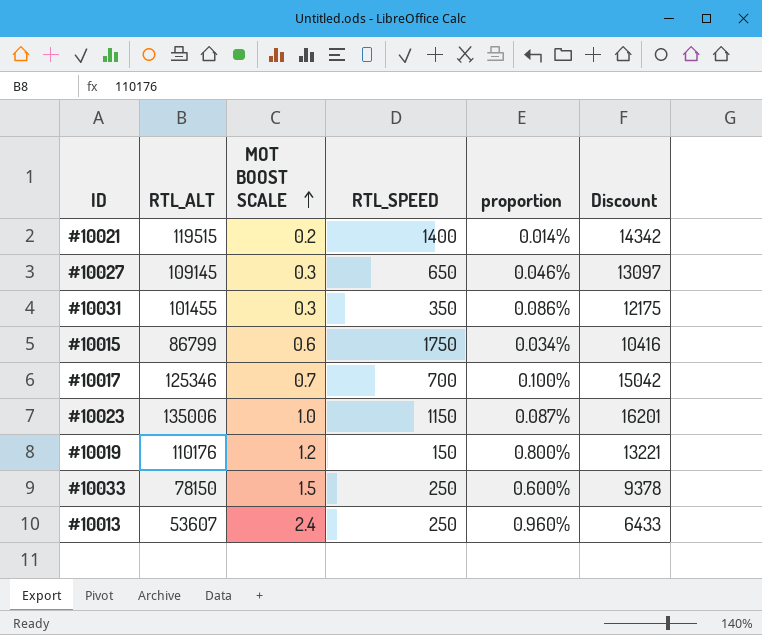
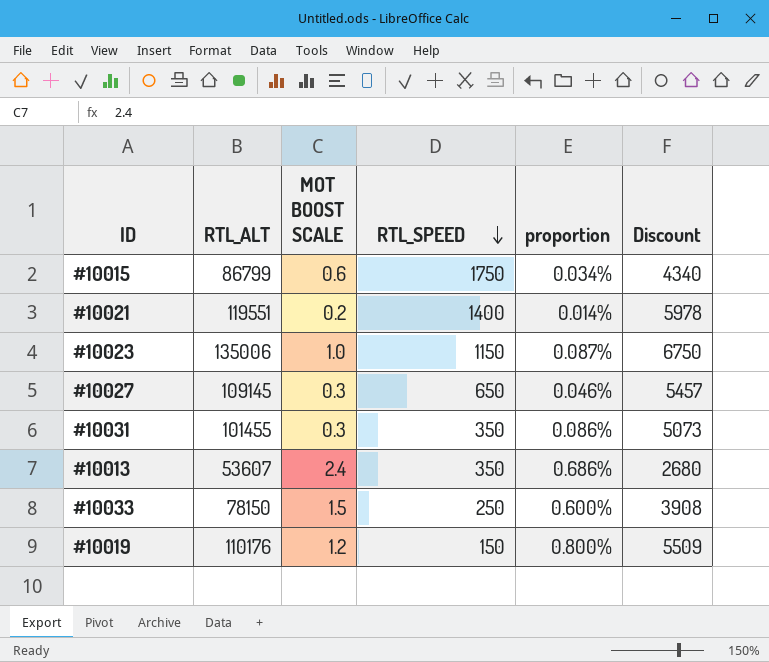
row order: MOT BOOST SCALE ascending -> RTL_SPEED descending
column Discount | formula: [RTL_ALT] * 0.12 -> [RTL_ALT] * 0.05
row #10017: 125346 | 0.7 | 700 | 0.100% | 15042 -> none
#10021 | RTL_ALT: 119515 -> 119551
#10013 | RTL_SPEED: 250 -> 350
#10013 | proportion: 0.960% -> 0.686%

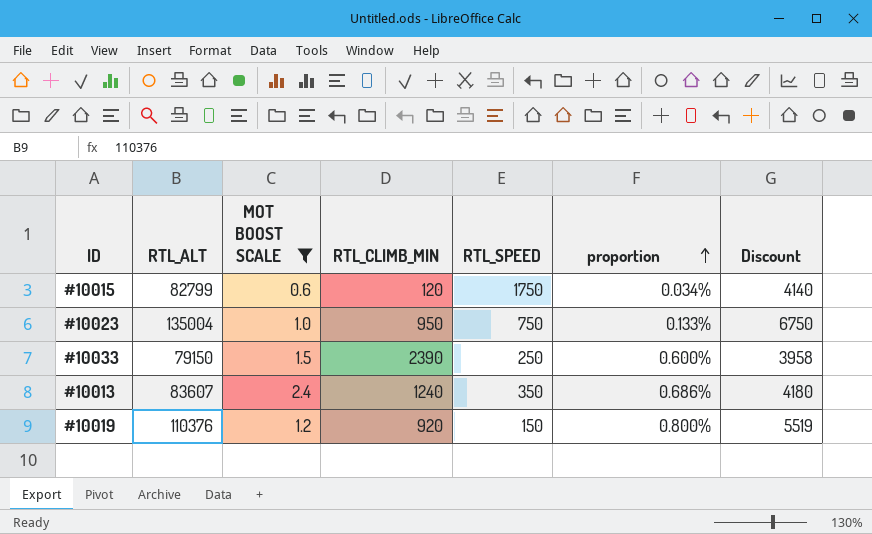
filter: none -> MOT BOOST SCALE >= 0.6
row order: RTL_SPEED descending -> proportion ascending
column RTL_CLIMB_MIN | position: none -> 4
#10015 | RTL_ALT: 86799 -> 82799
#10015 | Discount: 4340 -> 4140
#10023 | RTL_ALT: 135006 -> 135004
#10023 | RTL_SPEED: 1150 -> 750
#10023 | proportion: 0.087% -> 0.133%
#10033 | RTL_ALT: 78150 -> 79150
#10033 | Discount: 3908 -> 3958
#10013 | RTL_ALT: 53607 -> 83607
#10013 | Discount: 2680 -> 4180
#10019 | RTL_ALT: 110176 -> 110376
#10019 | Discount: 5509 -> 5519

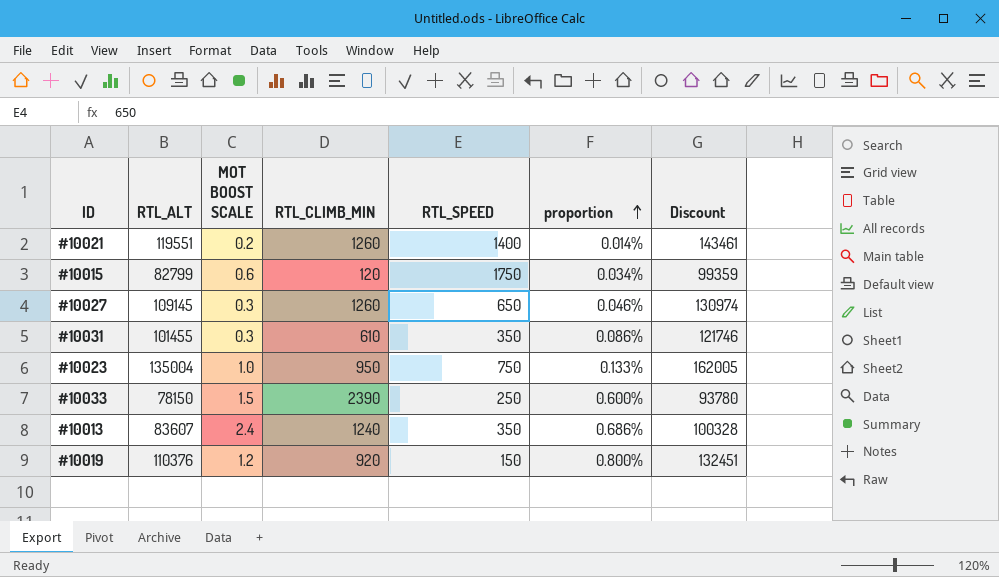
filter: MOT BOOST SCALE >= 0.6 -> none
column Discount | formula: [RTL_ALT] * 0.05 -> [RTL_ALT] * 1.2
#10033 | RTL_ALT: 79150 -> 78150

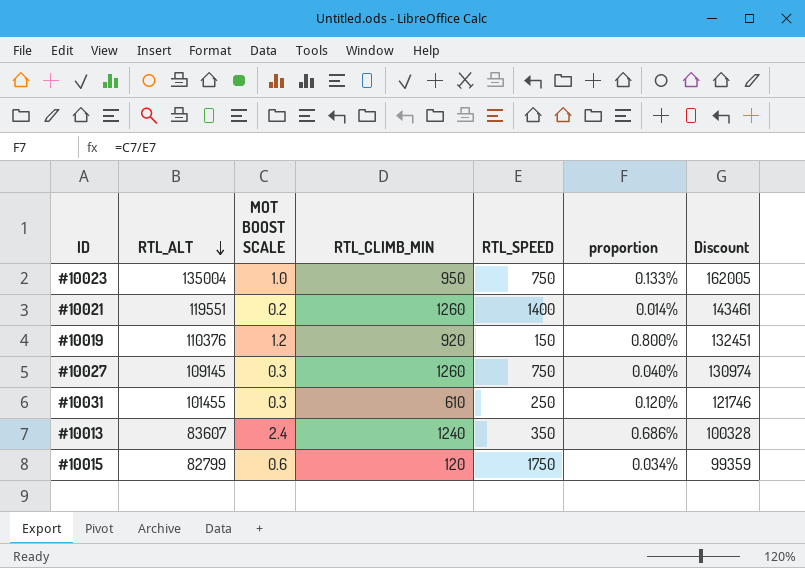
row order: proportion ascending -> RTL_ALT descending
row #10033: 78150 | 1.5 | 2390 | 250 | 0.600% | 93780 -> none
#10027 | RTL_SPEED: 650 -> 750
#10027 | proportion: 0.046% -> 0.040%
#10031 | RTL_SPEED: 350 -> 250
#10031 | proportion: 0.086% -> 0.120%

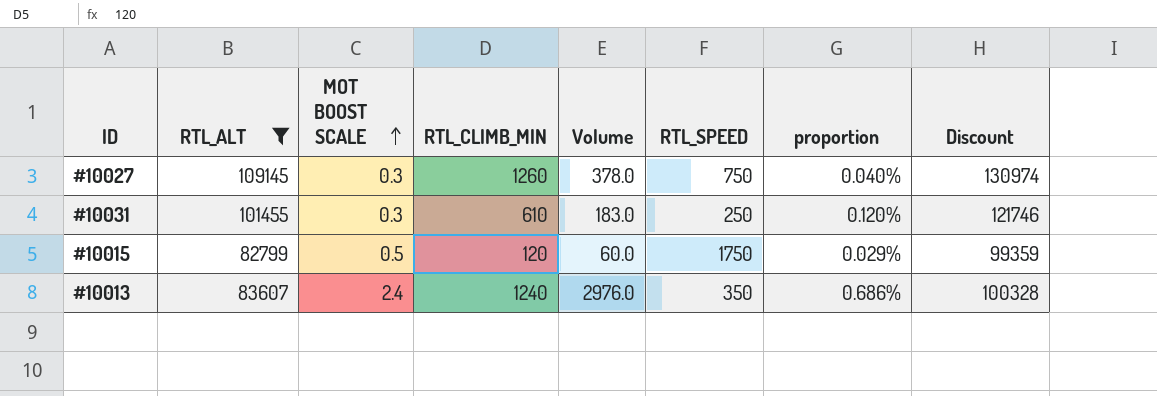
filter: none -> RTL_ALT <= 109145
row order: RTL_ALT descending -> MOT BOOST SCALE ascending
column Volume | formula: none -> [MOT BOOST SCALE] * [RTL_CLIMB_MIN]
#10015 | MOT BOOST SCALE: 0.6 -> 0.5
#10015 | proportion: 0.034% -> 0.029%

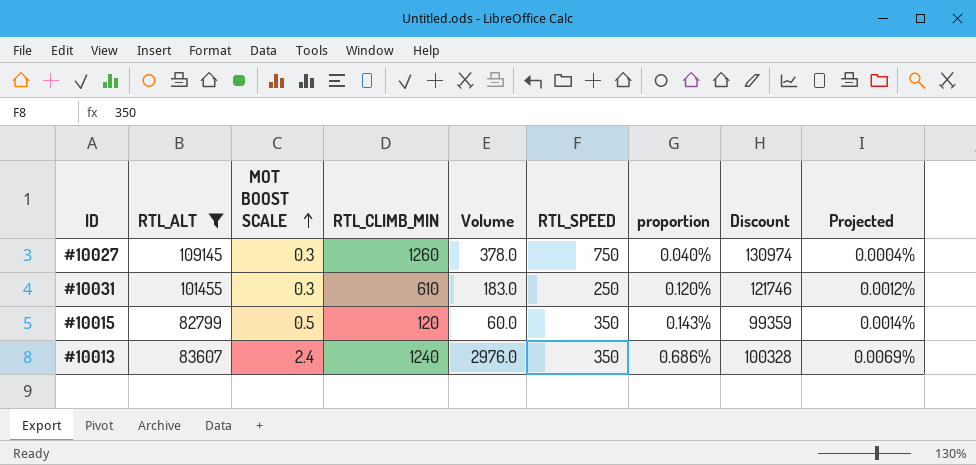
column Projected | formula: none -> [proportion] * 0.01
#10015 | RTL_SPEED: 1750 -> 350
#10015 | proportion: 0.029% -> 0.143%

